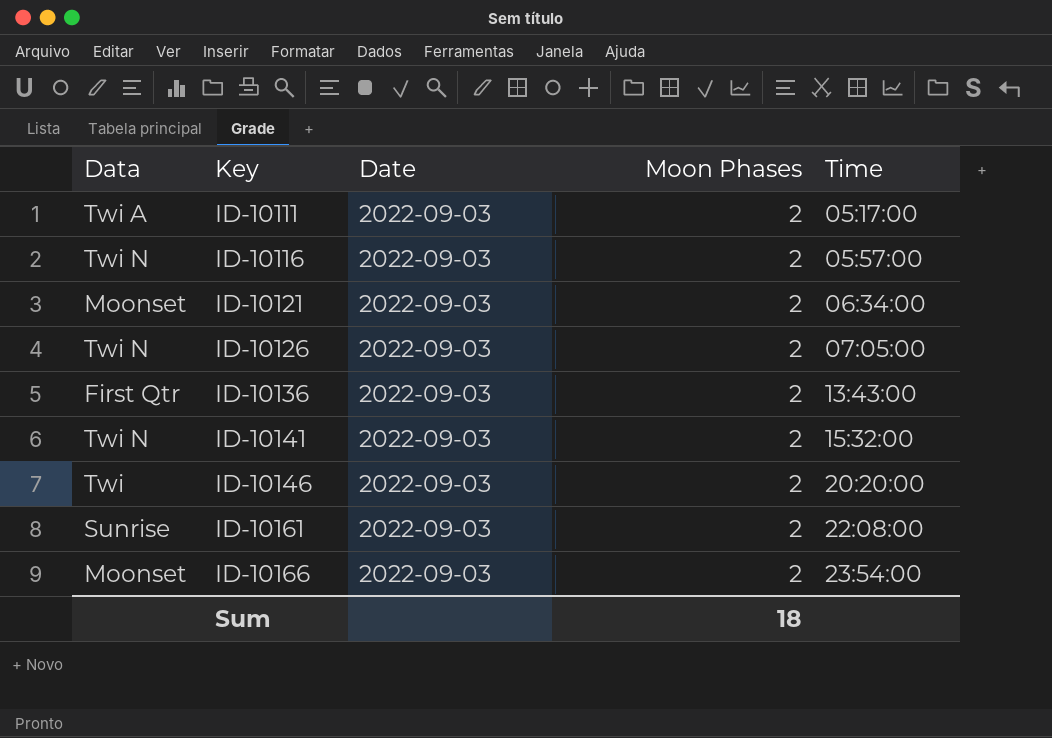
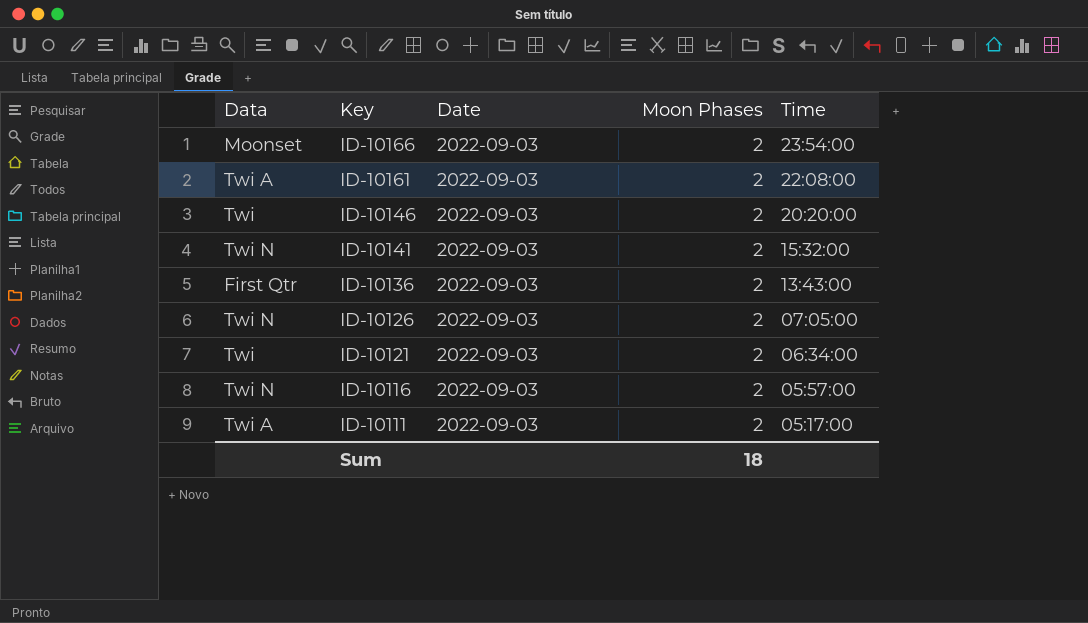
row order: Key ascending -> Key descending
ID-10161 | Data: Sunrise -> Twi A
ID-10121 | Data: Moonset -> Twi

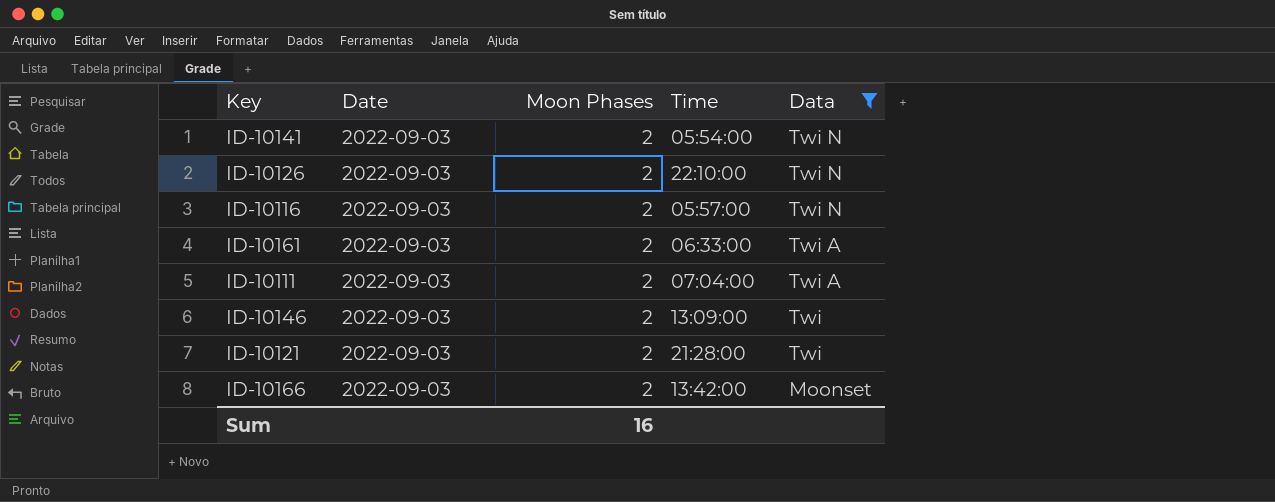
filter: none -> Data != First Qtr
row order: Key descending -> Data descending
column Data | position: 1 -> 5
ID-10141 | Time: 15:32:00 -> 05:54:00
ID-10126 | Time: 07:05:00 -> 22:10:00
ID-10161 | Time: 22:08:00 -> 06:33:00
ID-10111 | Time: 05:17:00 -> 07:04:00
ID-10146 | Time: 20:20:00 -> 13:09:00
ID-10121 | Time: 06:34:00 -> 21:28:00
ID-10166 | Time: 23:54:00 -> 13:42:00
Sum | Moon Phases: 18 -> 16

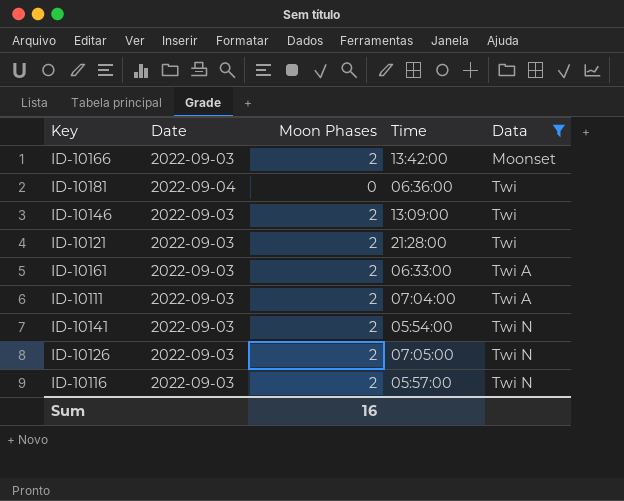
row order: Data descending -> Data ascending
row ID-10181: none -> 2022-09-04 | 0 | 06:36:00 | Twi
ID-10126 | Time: 22:10:00 -> 07:05:00

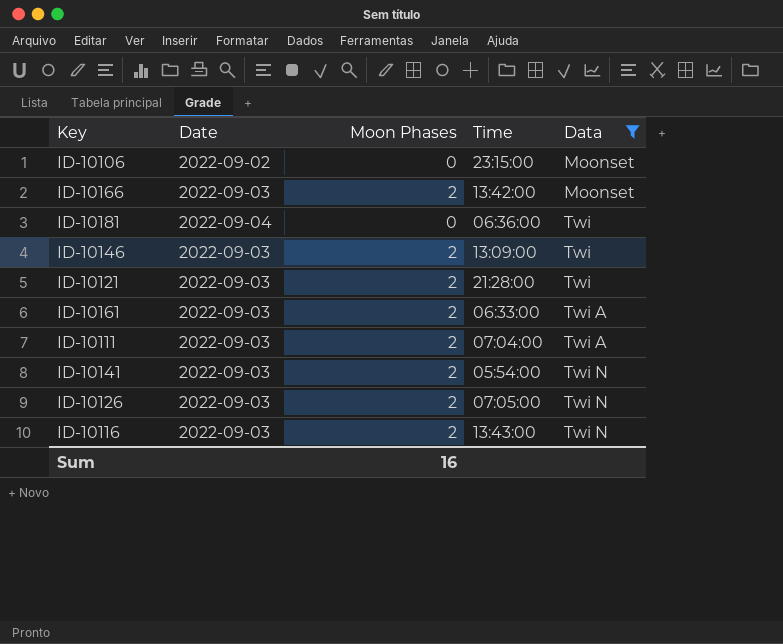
row ID-10106: none -> 2022-09-02 | 0 | 23:15:00 | Moonset
ID-10116 | Time: 05:57:00 -> 13:43:00

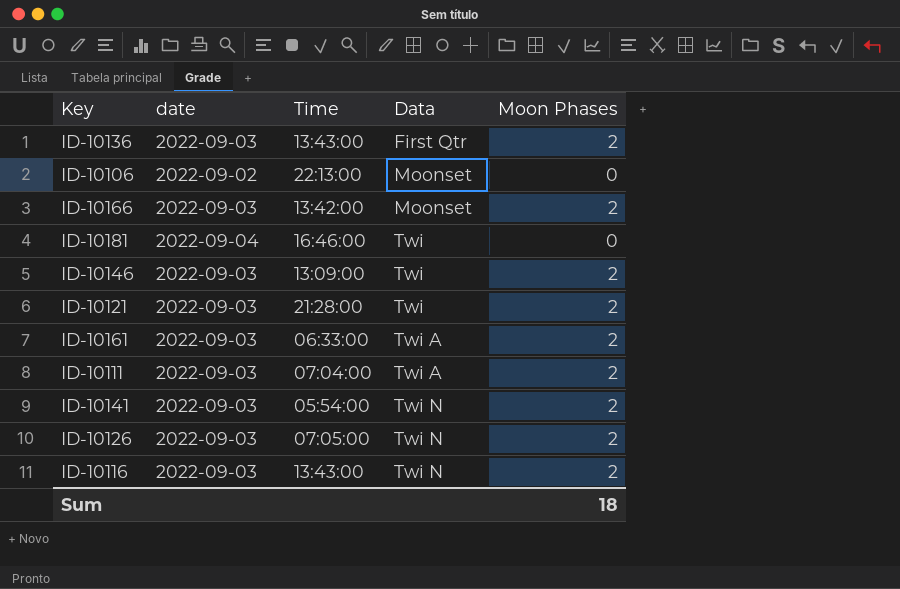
filter: Data != First Qtr -> none
column name: Date -> date
column Moon Phases | position: 3 -> 5
ID-10106 | Time: 23:15:00 -> 22:13:00
ID-10181 | Time: 06:36:00 -> 16:46:00
Sum | Moon Phases: 16 -> 18

